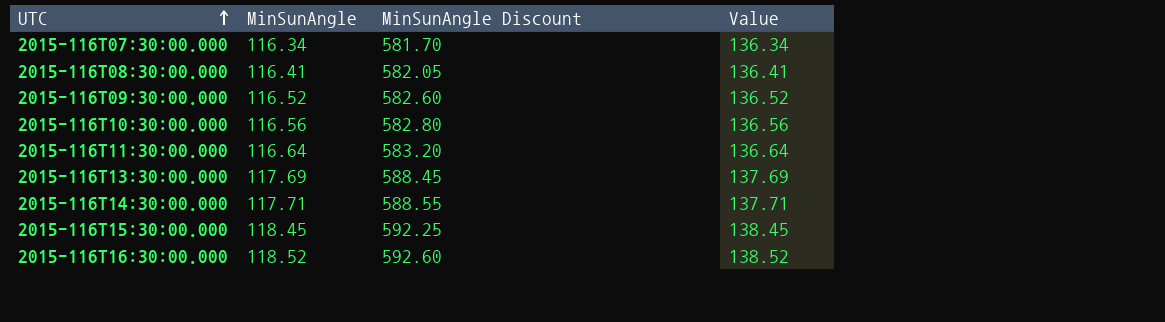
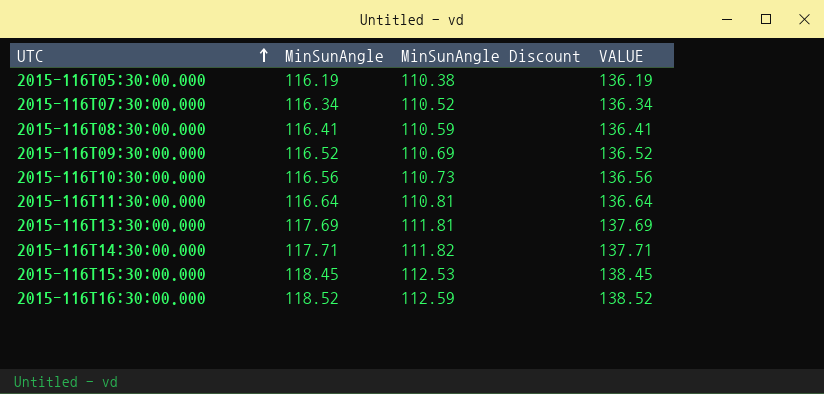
column MinSunAngle Discount | formula: [MinSunAngle] * 5 -> [MinSunAngle] * 0.95
column name: Value -> VALUE
row 2015-116T05:30:00.000: none -> 116.19 | 110.38 | 136.19

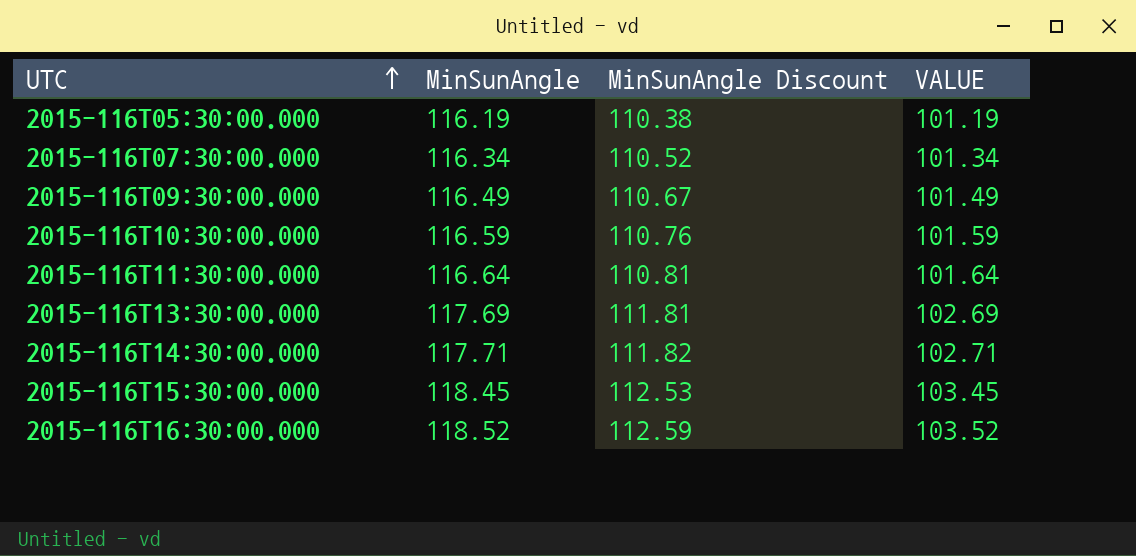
column VALUE | formula: [MinSunAngle] + 20 -> [MinSunAngle] - 15
row 2015-116T08:30:00.000: 116.41 | 110.59 | 136.41 -> none
2015-116T09:30:00.000 | MinSunAngle: 116.52 -> 116.49
2015-116T09:30:00.000 | MinSunAngle Discount: 110.69 -> 110.67
2015-116T10:30:00.000 | MinSunAngle: 116.56 -> 116.59
2015-116T10:30:00.000 | MinSunAngle Discount: 110.73 -> 110.76

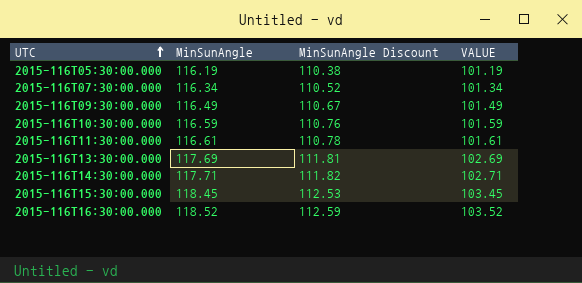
2015-116T11:30:00.000 | MinSunAngle: 116.64 -> 116.61
2015-116T11:30:00.000 | MinSunAngle Discount: 110.81 -> 110.78
2015-116T11:30:00.000 | VALUE: 101.64 -> 101.61

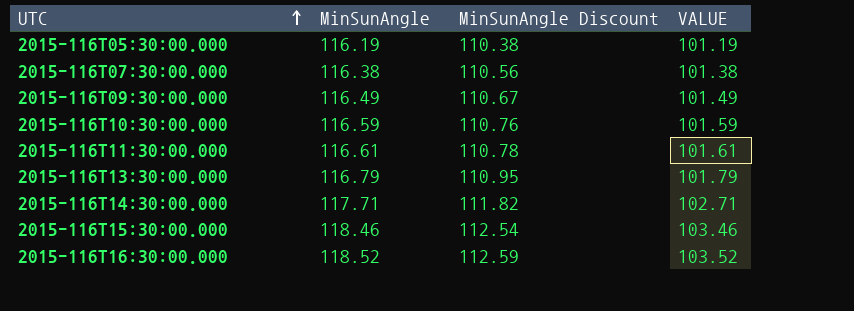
2015-116T07:30:00.000 | MinSunAngle: 116.34 -> 116.38
2015-116T07:30:00.000 | MinSunAngle Discount: 110.52 -> 110.56
2015-116T07:30:00.000 | VALUE: 101.34 -> 101.38
2015-116T13:30:00.000 | MinSunAngle: 117.69 -> 116.79
2015-116T13:30:00.000 | MinSunAngle Discount: 111.81 -> 110.95
2015-116T13:30:00.000 | VALUE: 102.69 -> 101.79
2015-116T15:30:00.000 | MinSunAngle: 118.45 -> 118.46
2015-116T15:30:00.000 | MinSunAngle Discount: 112.53 -> 112.54
2015-116T15:30:00.000 | VALUE: 103.45 -> 103.46

